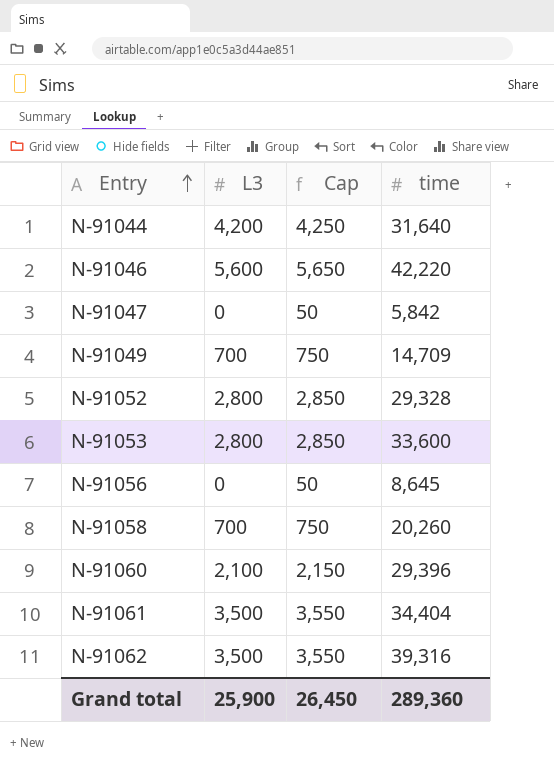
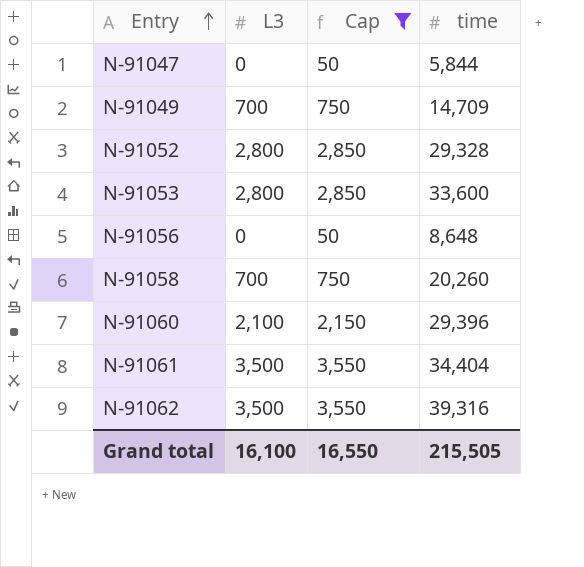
filter: none -> Cap <= 3,550
N-91047 | time: 5,842 -> 5,844
N-91056 | time: 8,645 -> 8,648
Grand total | L3: 25,900 -> 16,100
Grand total | Cap: 26,450 -> 16,550
Grand total | time: 289,360 -> 215,505

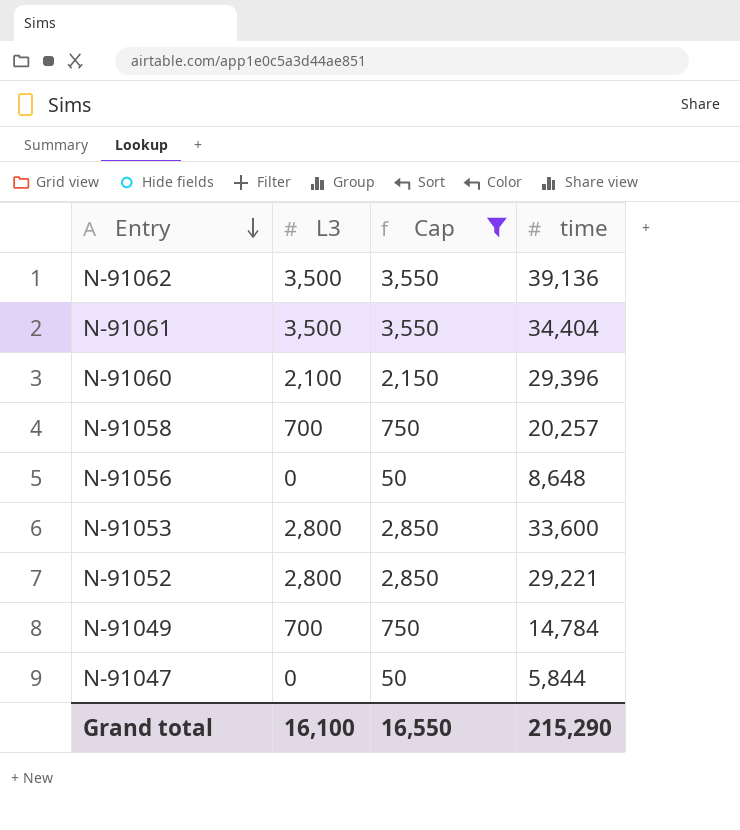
row order: Entry ascending -> Entry descending
N-91062 | time: 39,316 -> 39,136
N-91058 | time: 20,260 -> 20,257
N-91052 | time: 29,328 -> 29,221
N-91049 | time: 14,709 -> 14,784
Grand total | time: 215,505 -> 215,290

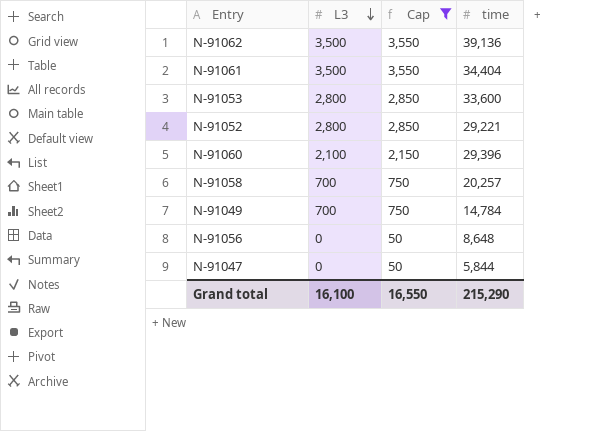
row order: Entry descending -> L3 descending

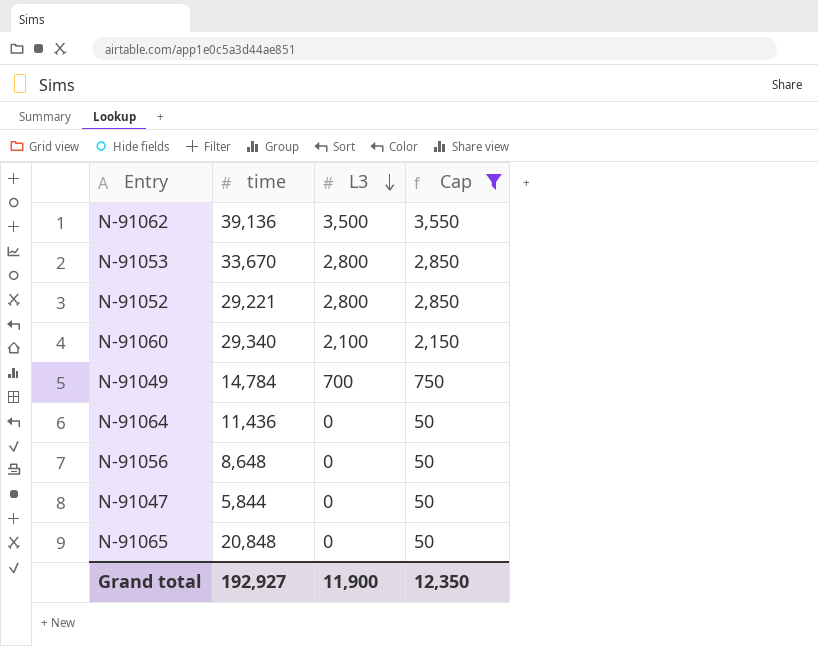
column time | position: 4 -> 2
row N-91061: 3,500 | 3,550 | 34,404 -> none
row N-91058: 700 | 750 | 20,257 -> none
N-91053 | time: 33,600 -> 33,670
N-91060 | time: 29,396 -> 29,340
row N-91064: none -> 11,436 | 0 | 50
row N-91065: none -> 20,848 | 0 | 50
Grand total | time: 215,290 -> 192,927
Grand total | L3: 16,100 -> 11,900
Grand total | Cap: 16,550 -> 12,350

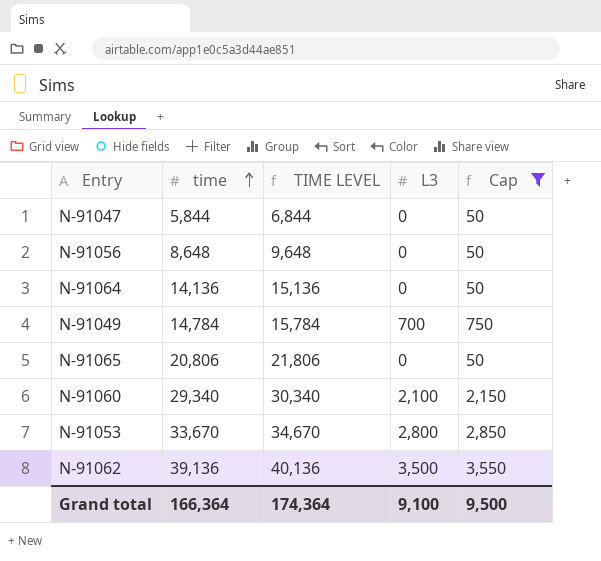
row order: L3 descending -> time ascending
column TIME LEVEL | formula: none -> [time] + 1000
row N-91052: 29,221 | 2,800 | 2,850 -> none
N-91064 | time: 11,436 -> 14,136
N-91065 | time: 20,848 -> 20,806
Grand total | time: 192,927 -> 166,364
Grand total | L3: 11,900 -> 9,100
Grand total | Cap: 12,350 -> 9,500

